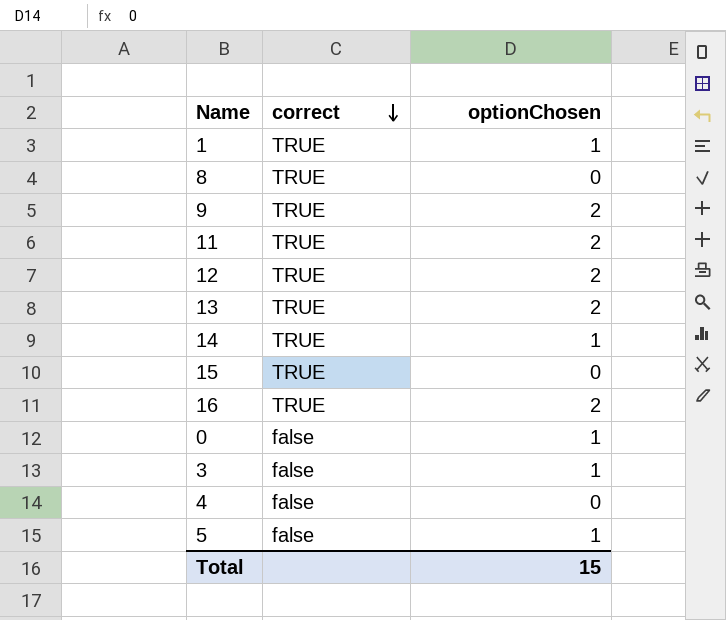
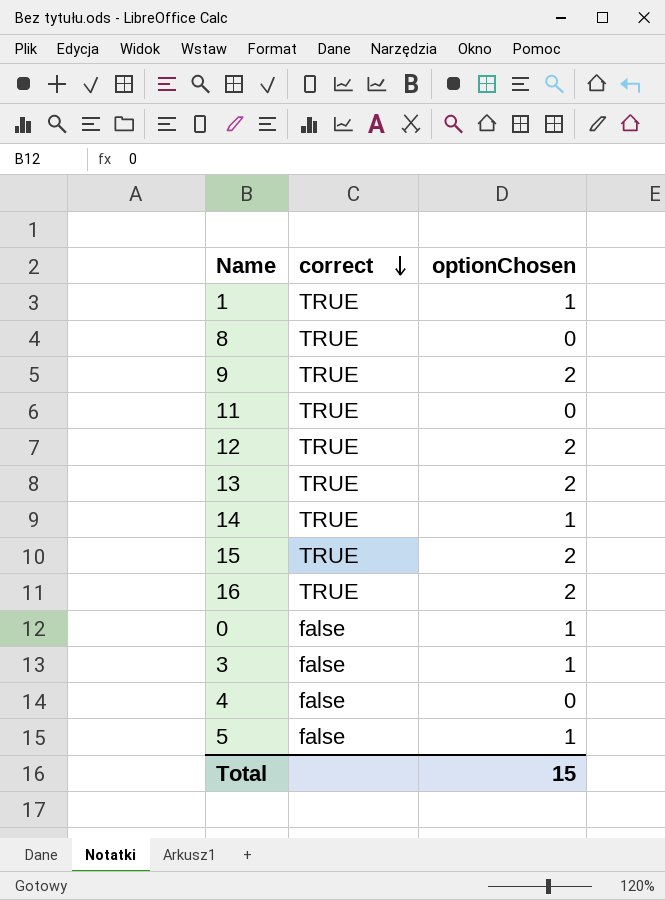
11 | optionChosen: 2 -> 0
15 | optionChosen: 0 -> 2

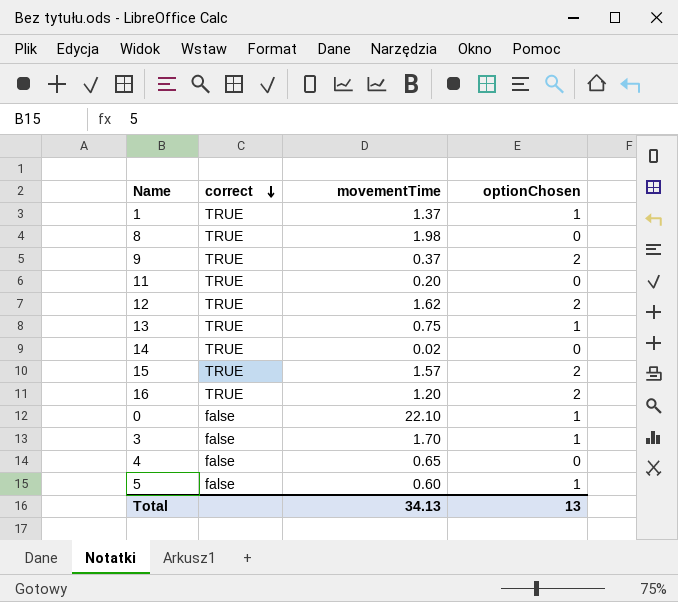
column movementTime | position: none -> 3
13 | optionChosen: 2 -> 1
14 | optionChosen: 1 -> 0
Total | optionChosen: 15 -> 13

